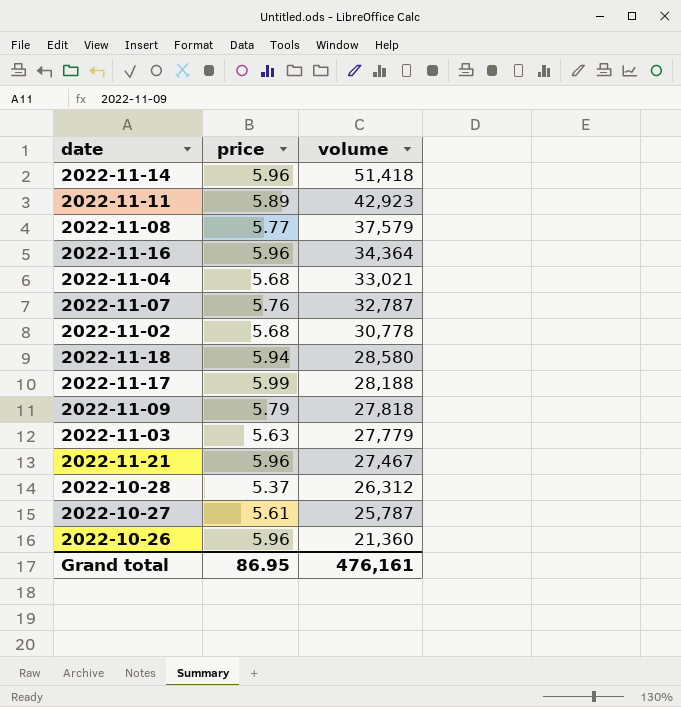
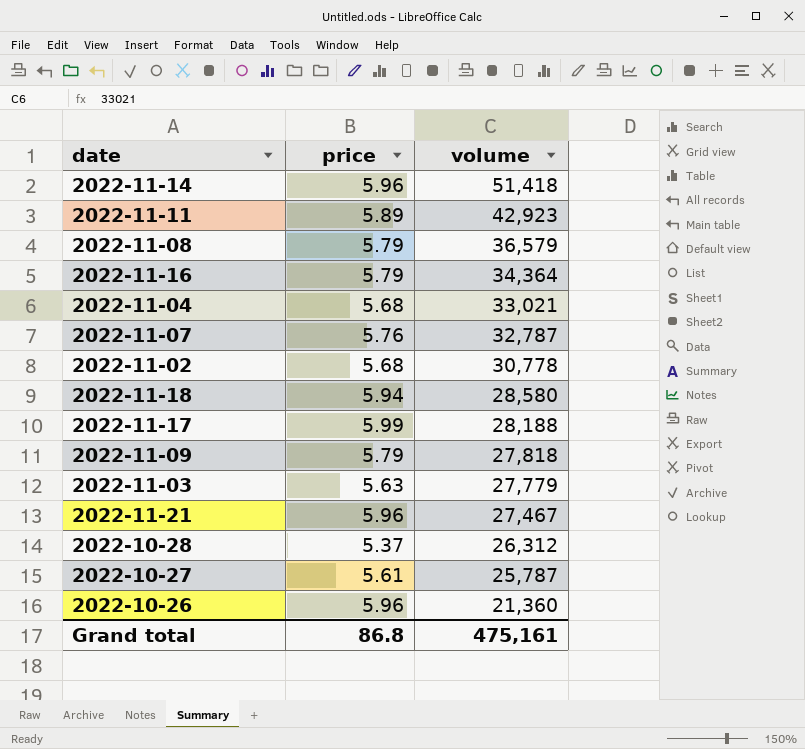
2022-11-08 | price: 5.77 -> 5.79
2022-11-08 | volume: 37,579 -> 36,579
2022-11-16 | price: 5.96 -> 5.79
Grand total | price: 86.95 -> 86.8
Grand total | volume: 476,161 -> 475,161

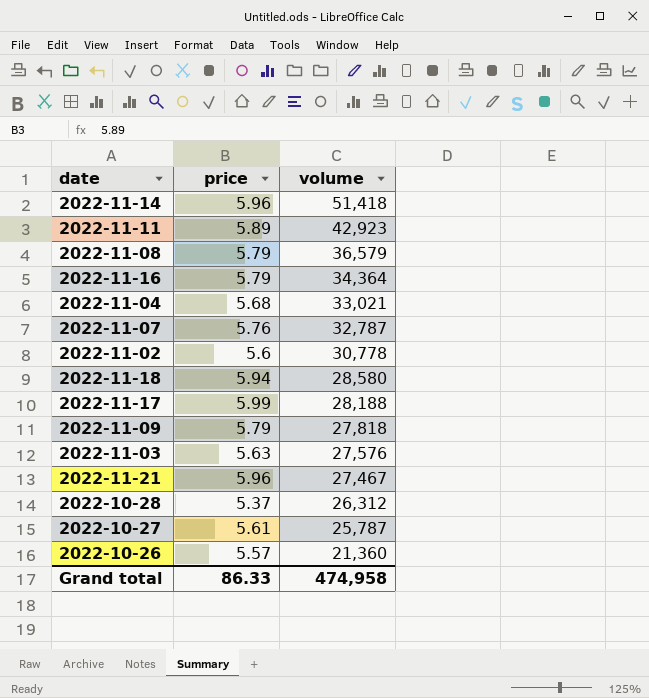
2022-11-02 | price: 5.68 -> 5.6
2022-11-03 | volume: 27,779 -> 27,576
2022-10-26 | price: 5.96 -> 5.57
Grand total | price: 86.8 -> 86.33
Grand total | volume: 475,161 -> 474,958

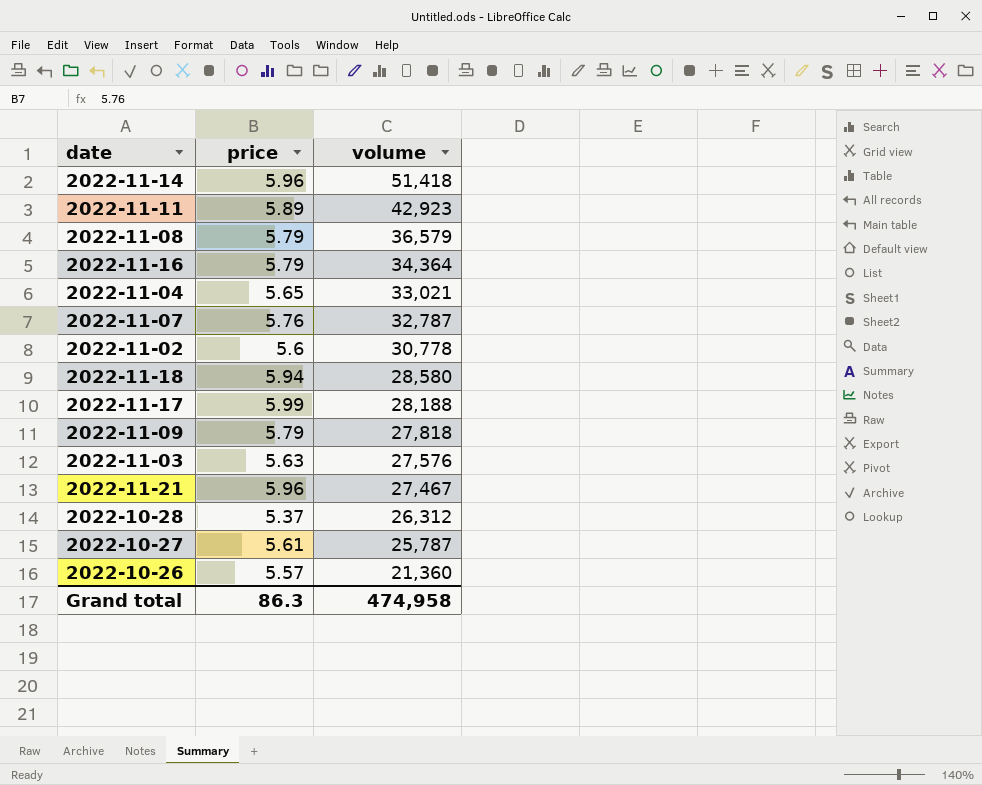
2022-11-04 | price: 5.68 -> 5.65
Grand total | price: 86.33 -> 86.3

